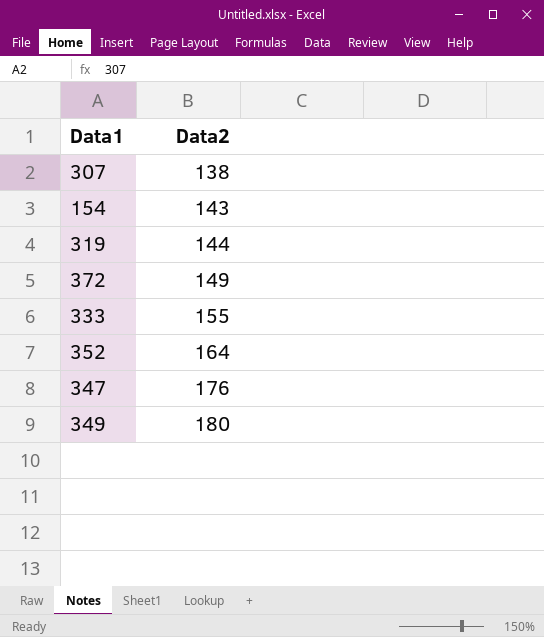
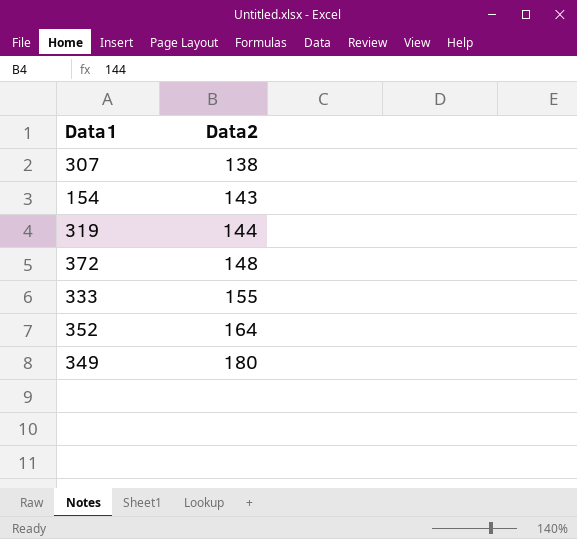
row 347: 176 -> none
372 | Data2: 149 -> 148

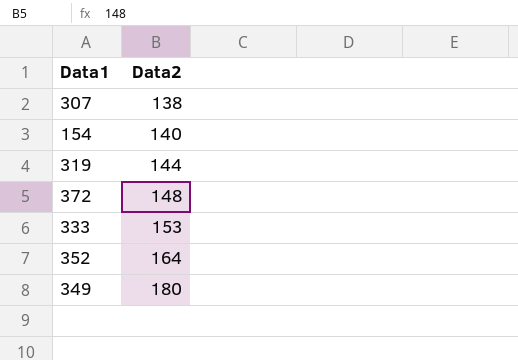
154 | Data2: 143 -> 140
333 | Data2: 155 -> 153

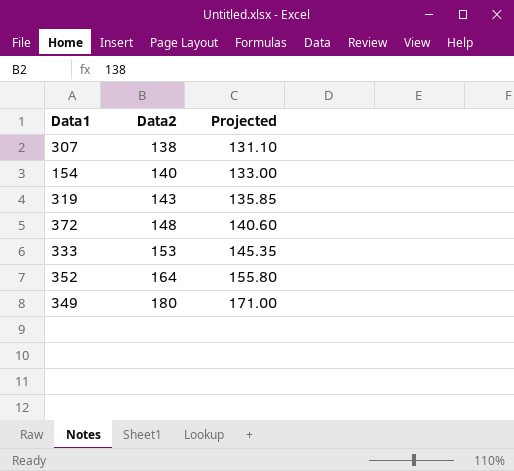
column Projected | formula: none -> [Data2] * 0.95
319 | Data2: 144 -> 143

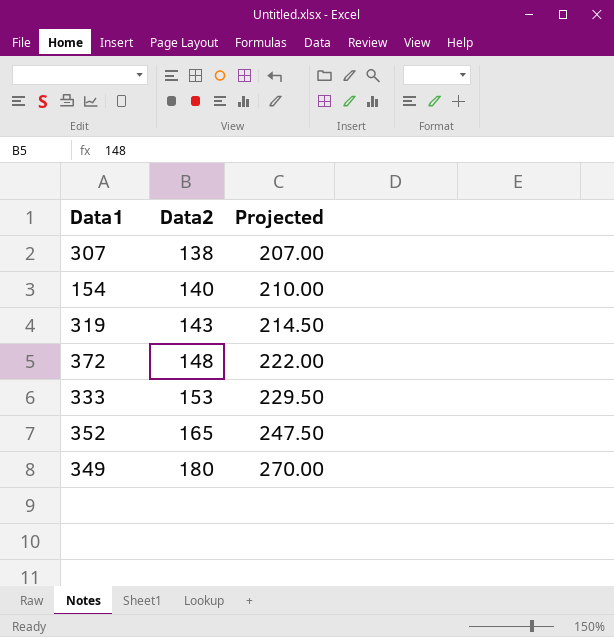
column Projected | formula: [Data2] * 0.95 -> [Data2] * 1.5
352 | Data2: 164 -> 165

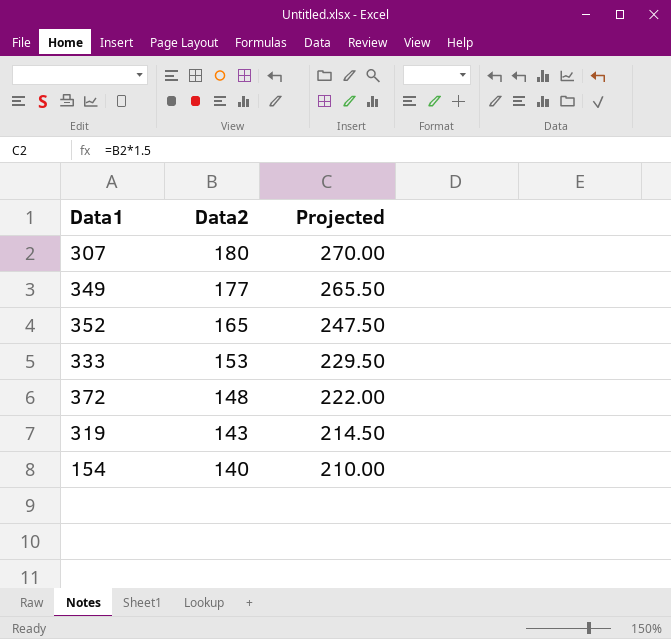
row order: Data2 ascending -> Data2 descending
307 | Data2: 138 -> 180
307 | Projected: 207.00 -> 270.00
349 | Data2: 180 -> 177
349 | Projected: 270.00 -> 265.50

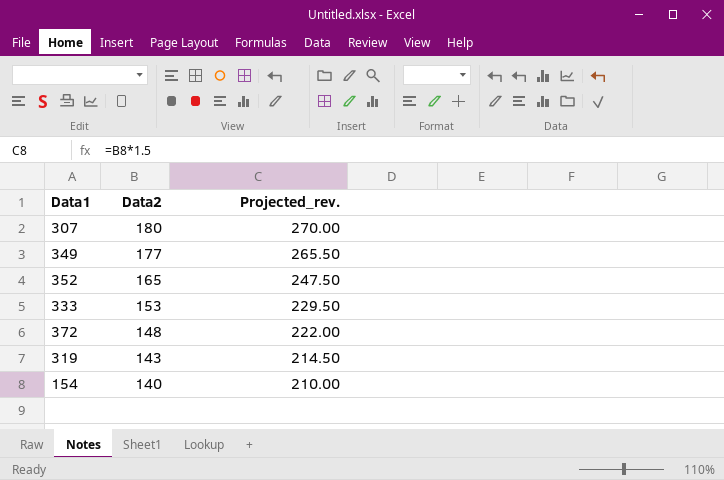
column name: Projected -> Projected_rev.

